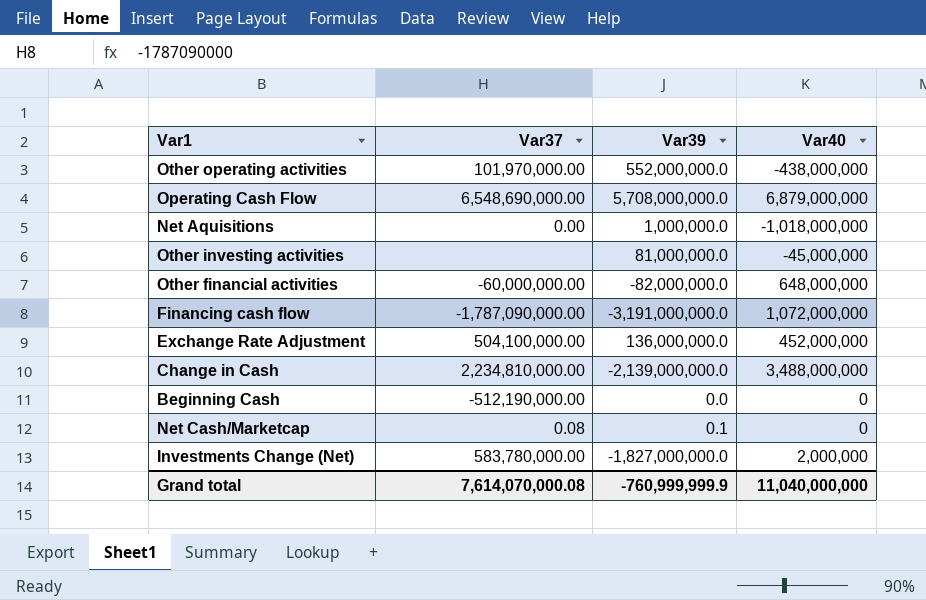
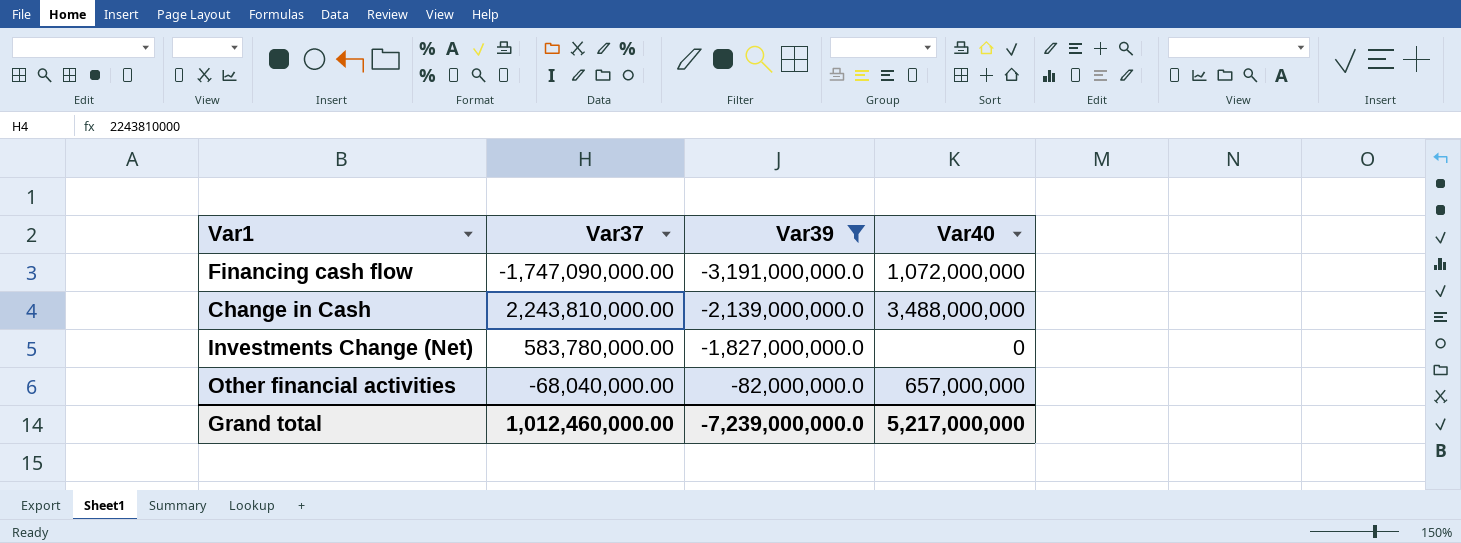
filter: none -> Var39 <= -82,000,000.0
row order: none -> Var39 ascending
Financing cash flow | Var37: -1,787,090,000.00 -> -1,747,090,000.00
Change in Cash | Var37: 2,234,810,000.00 -> 2,243,810,000.00
Investments Change (Net) | Var40: 2,000,000 -> 0
Other financial activities | Var37: -60,000,000.00 -> -68,040,000.00
Other financial activities | Var40: 648,000,000 -> 657,000,000
Grand total | Var37: 7,614,070,000.08 -> 1,012,460,000.00
Grand total | Var39: -760,999,999.9 -> -7,239,000,000.0
Grand total | Var40: 11,040,000,000 -> 5,217,000,000

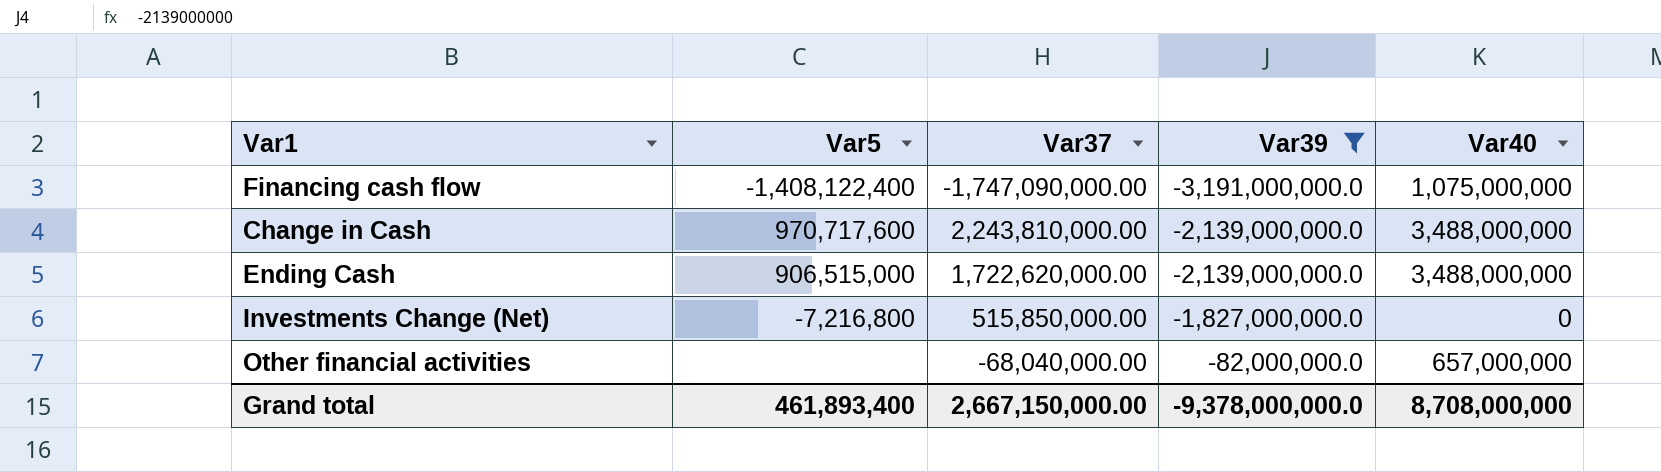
column Var5 | position: none -> 2
Financing cash flow | Var40: 1,072,000,000 -> 1,075,000,000
row Ending Cash: none -> 906,515,000 | 1,722,620,000.00 | -2,139,000,000.0 | 3,488,000,000
Investments Change (Net) | Var37: 583,780,000.00 -> 515,850,000.00
Grand total | Var37: 1,012,460,000.00 -> 2,667,150,000.00
Grand total | Var39: -7,239,000,000.0 -> -9,378,000,000.0
Grand total | Var40: 5,217,000,000 -> 8,708,000,000

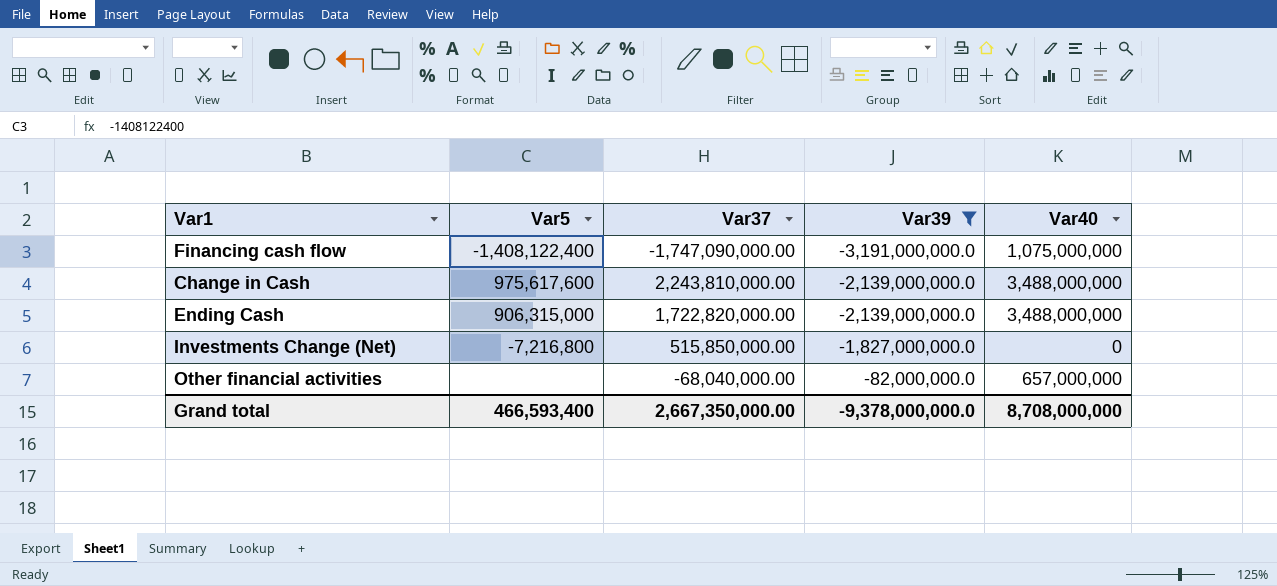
Change in Cash | Var5: 970,717,600 -> 975,617,600
Ending Cash | Var5: 906,515,000 -> 906,315,000
Ending Cash | Var37: 1,722,620,000.00 -> 1,722,820,000.00
Grand total | Var5: 461,893,400 -> 466,593,400
Grand total | Var37: 2,667,150,000.00 -> 2,667,350,000.00

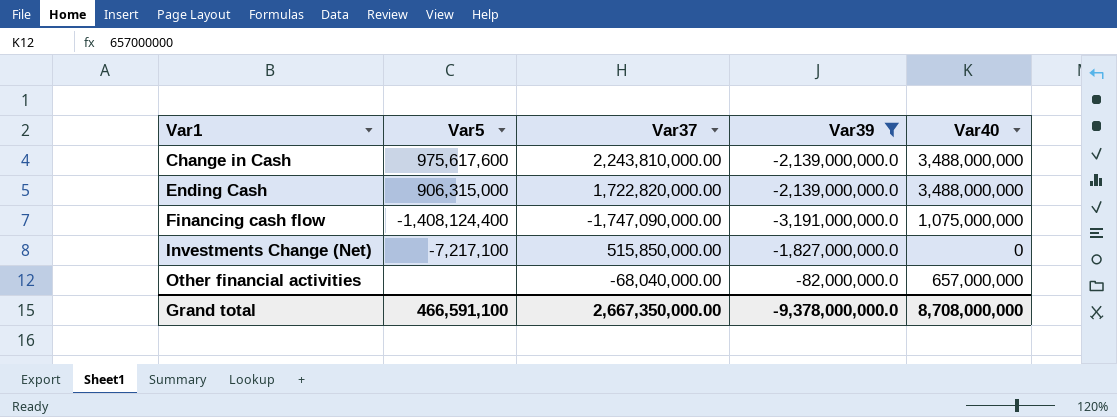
row order: Var39 ascending -> Var1 ascending
Financing cash flow | Var5: -1,408,122,400 -> -1,408,124,400
Investments Change (Net) | Var5: -7,216,800 -> -7,217,100
Grand total | Var5: 466,593,400 -> 466,591,100

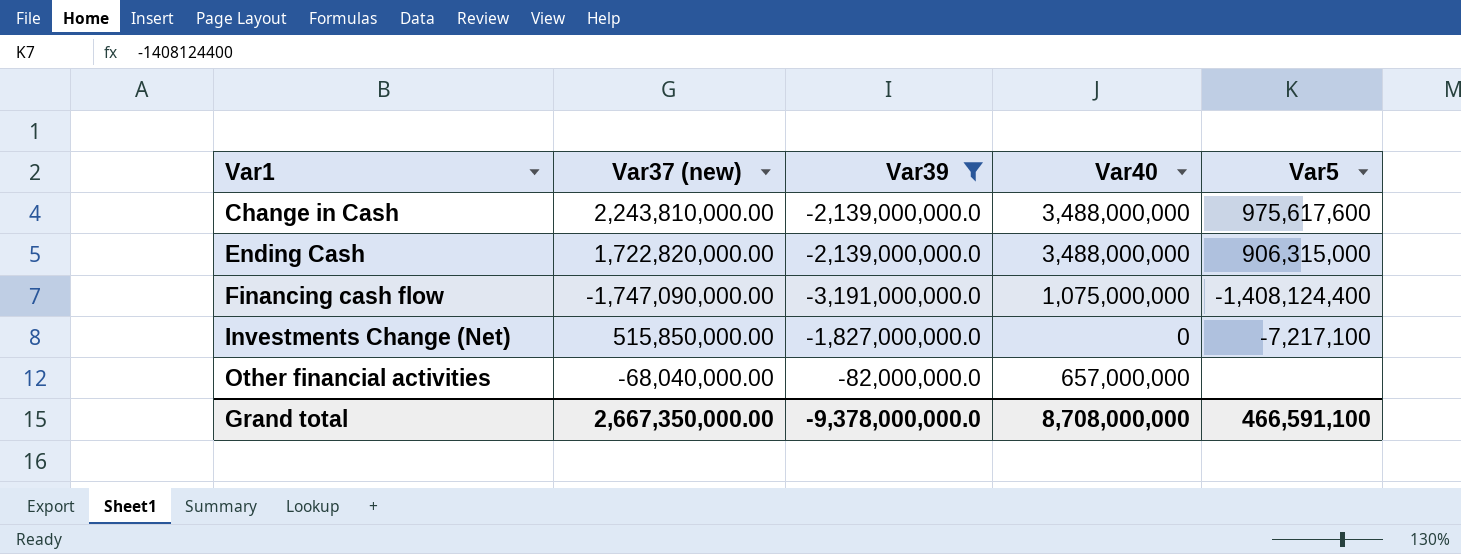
column name: Var37 -> Var37 (new)
column Var5 | position: 2 -> 5

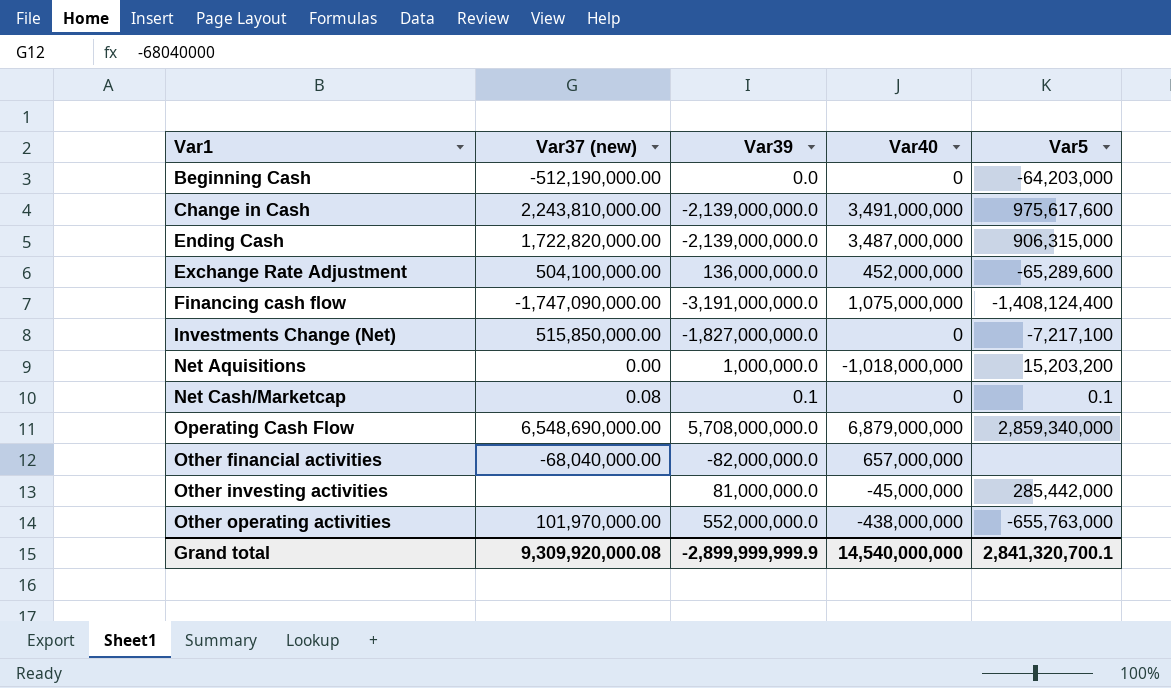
filter: Var39 <= -82,000,000.0 -> none
Change in Cash | Var40: 3,488,000,000 -> 3,491,000,000
Ending Cash | Var40: 3,488,000,000 -> 3,487,000,000
Grand total | Var37 (new): 2,667,350,000.00 -> 9,309,920,000.08
Grand total | Var39: -9,378,000,000.0 -> -2,899,999,999.9
Grand total | Var40: 8,708,000,000 -> 14,540,000,000
Grand total | Var5: 466,591,100 -> 2,841,320,700.1

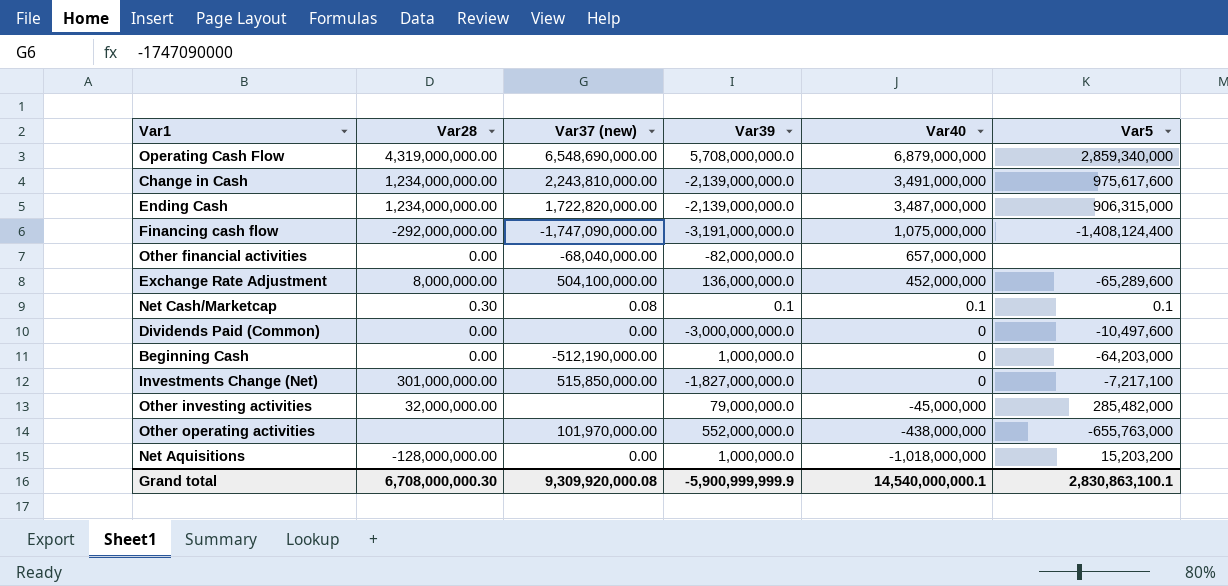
row order: Var1 ascending -> Var40 descending
column Var28 | position: none -> 2
Net Cash/Marketcap | Var40: 0 -> 0.1
row Dividends Paid (Common): none -> 0.00 | 0.00 | -3,000,000,000.0 | 0 | -10,497,600
Beginning Cash | Var39: 0.0 -> 1,000,000.0
Other investing activities | Var39: 81,000,000.0 -> 79,000,000.0
Other investing activities | Var5: 285,442,000 -> 285,482,000
Grand total | Var39: -2,899,999,999.9 -> -5,900,999,999.9
Grand total | Var40: 14,540,000,000 -> 14,540,000,000.1
Grand total | Var5: 2,841,320,700.1 -> 2,830,863,100.1

